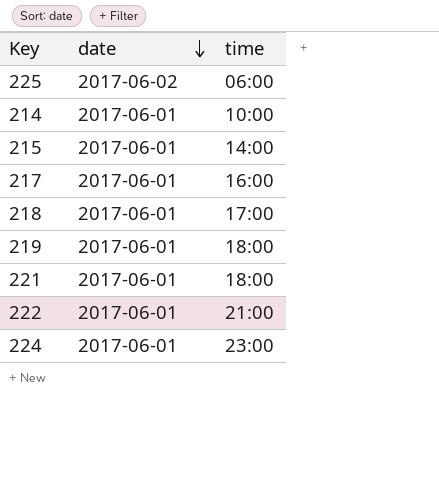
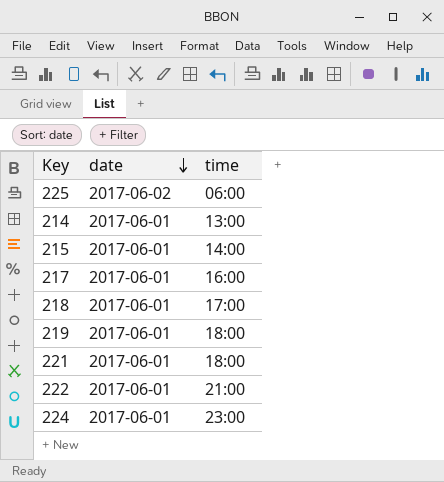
214 | time: 10:00 -> 13:00

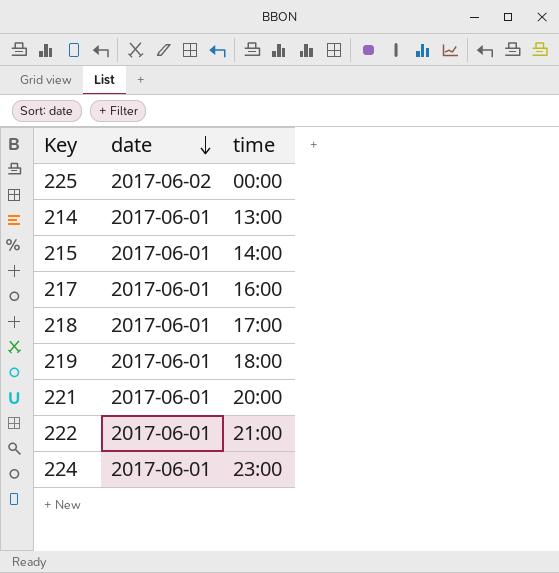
225 | time: 06:00 -> 00:00
221 | time: 18:00 -> 20:00

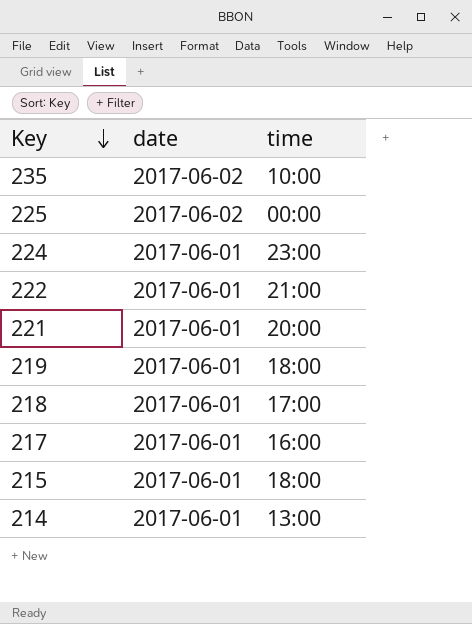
row order: date descending -> Key descending
row 235: none -> 2017-06-02 | 10:00
215 | time: 14:00 -> 18:00

